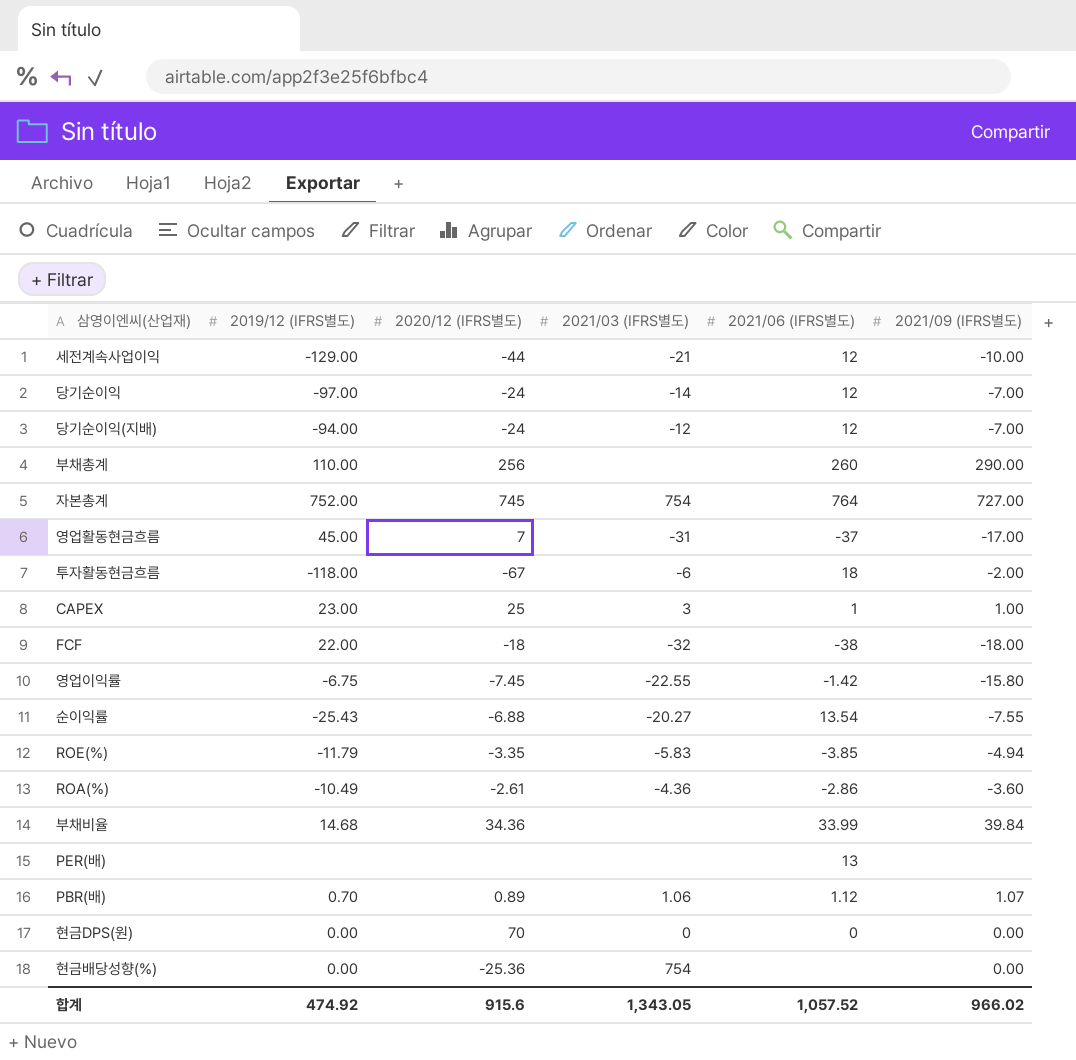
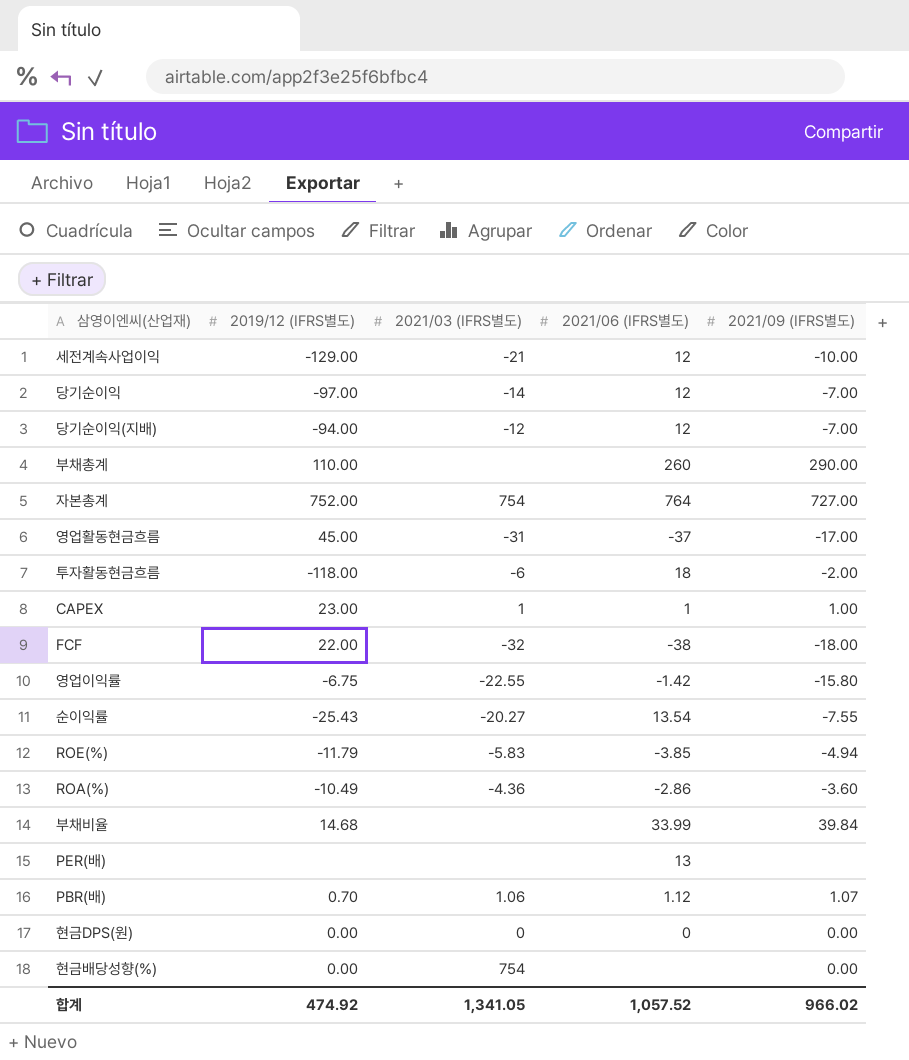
column 2020/12 (IFRS별도) | position: 3 -> none
CAPEX | 2021/03 (IFRS별도): 3 -> 1
합계 | 2021/03 (IFRS별도): 1,343.05 -> 1,341.05

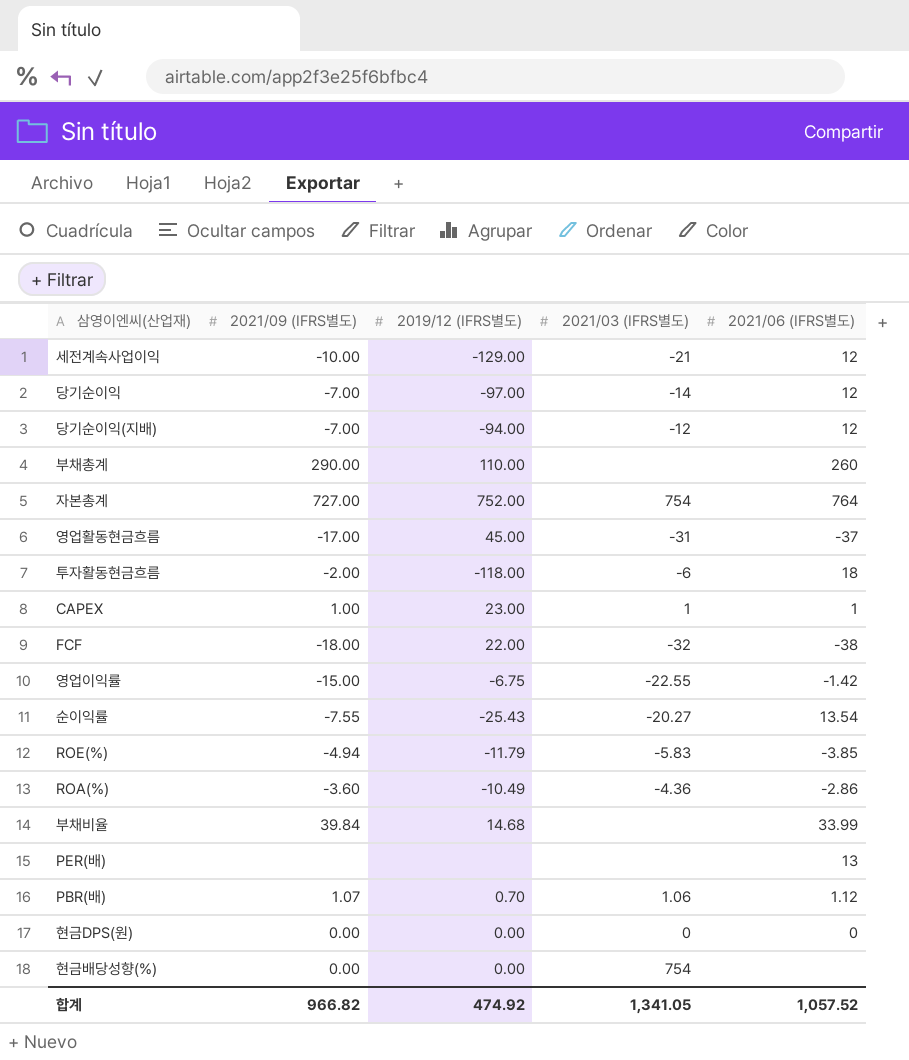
column 2021/09 (IFRS별도) | position: 5 -> 2
영업이익률 | 2021/09 (IFRS별도): -15.80 -> -15.00
합계 | 2021/09 (IFRS별도): 966.02 -> 966.82

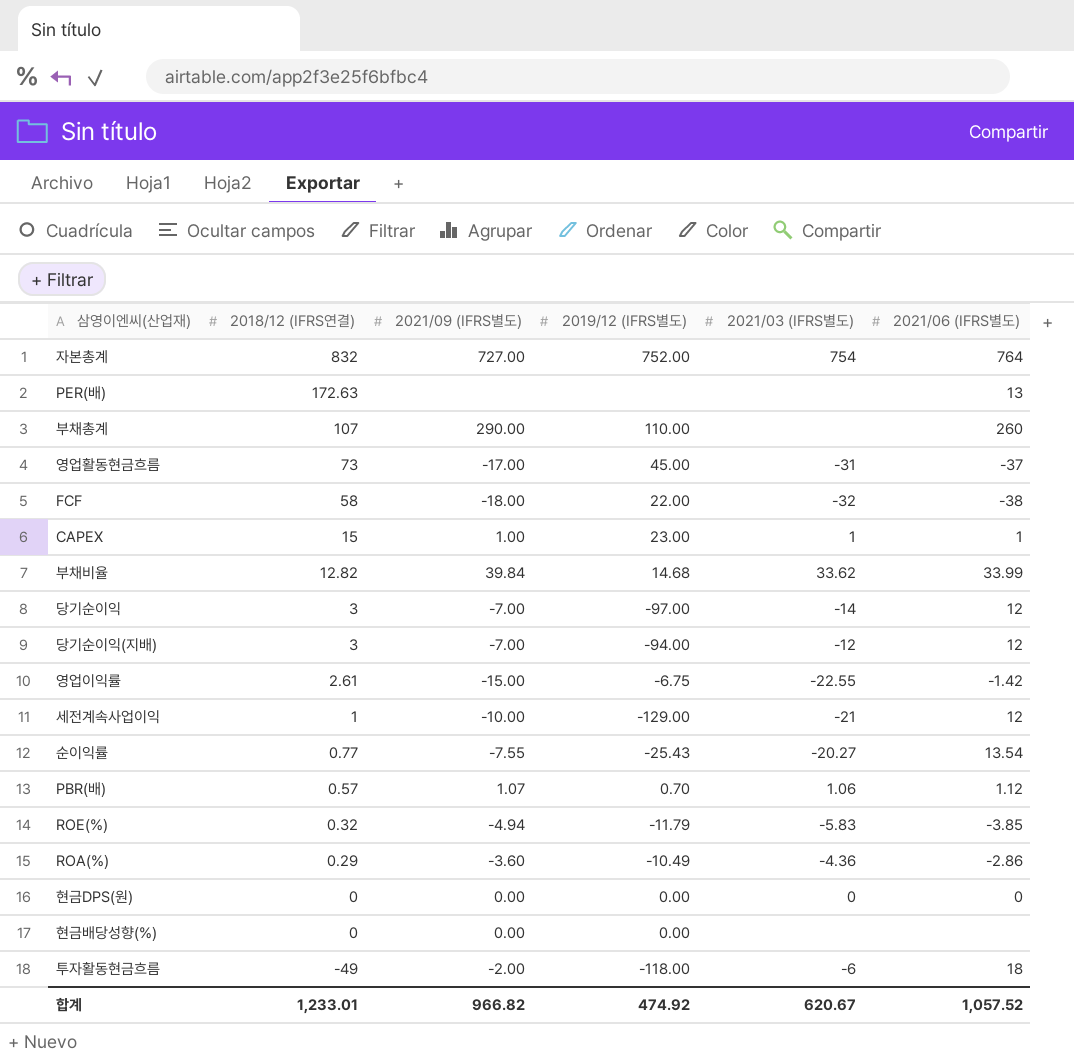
row order: none -> 2018/12 (IFRS연결) descending
column 2018/12 (IFRS연결) | position: none -> 2
부채비율 | 2021/03 (IFRS별도): none -> 33.62
현금배당성향(%) | 2021/03 (IFRS별도): 754 -> none
합계 | 2021/03 (IFRS별도): 1,341.05 -> 620.67

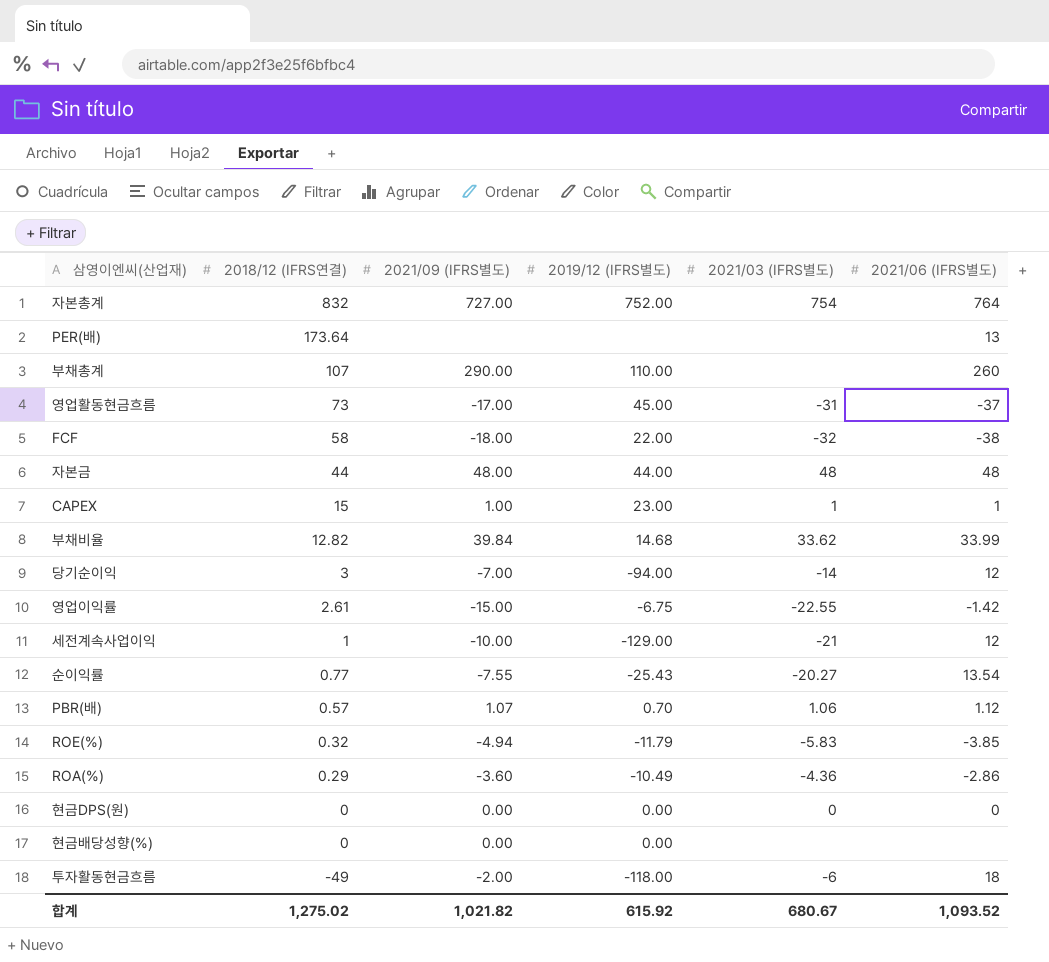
row 당기순이익(지배): 3 | -7.00 | -94.00 | -12 | 12 -> none
PER(배) | 2018/12 (IFRS연결): 172.63 -> 173.64
row 자본금: none -> 44 | 48.00 | 44.00 | 48 | 48
당기순이익 | 2019/12 (IFRS별도): -97.00 -> -94.00
합계 | 2018/12 (IFRS연결): 1,233.01 -> 1,275.02
합계 | 2021/09 (IFRS별도): 966.82 -> 1,021.82
합계 | 2019/12 (IFRS별도): 474.92 -> 615.92
합계 | 2021/03 (IFRS별도): 620.67 -> 680.67
합계 | 2021/06 (IFRS별도): 1,057.52 -> 1,093.52

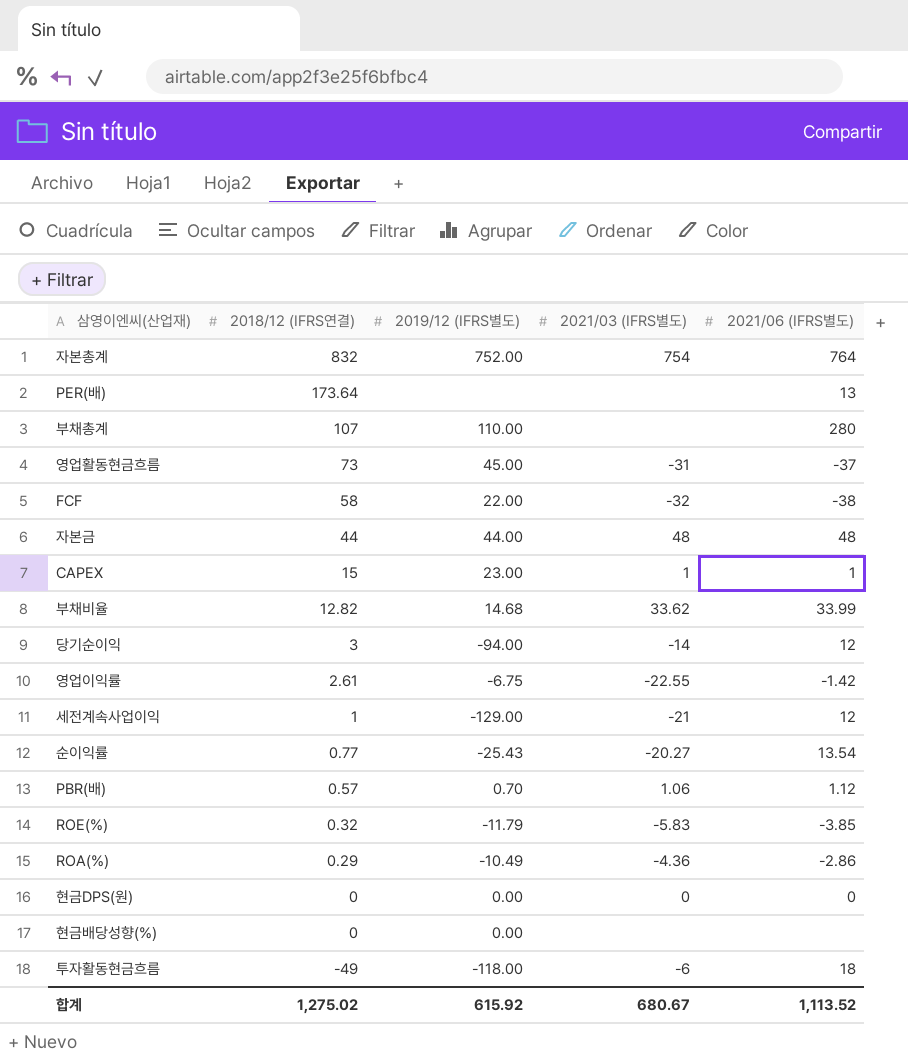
column 2021/09 (IFRS별도) | position: 3 -> none
부채총계 | 2021/06 (IFRS별도): 260 -> 280
합계 | 2021/06 (IFRS별도): 1,093.52 -> 1,113.52

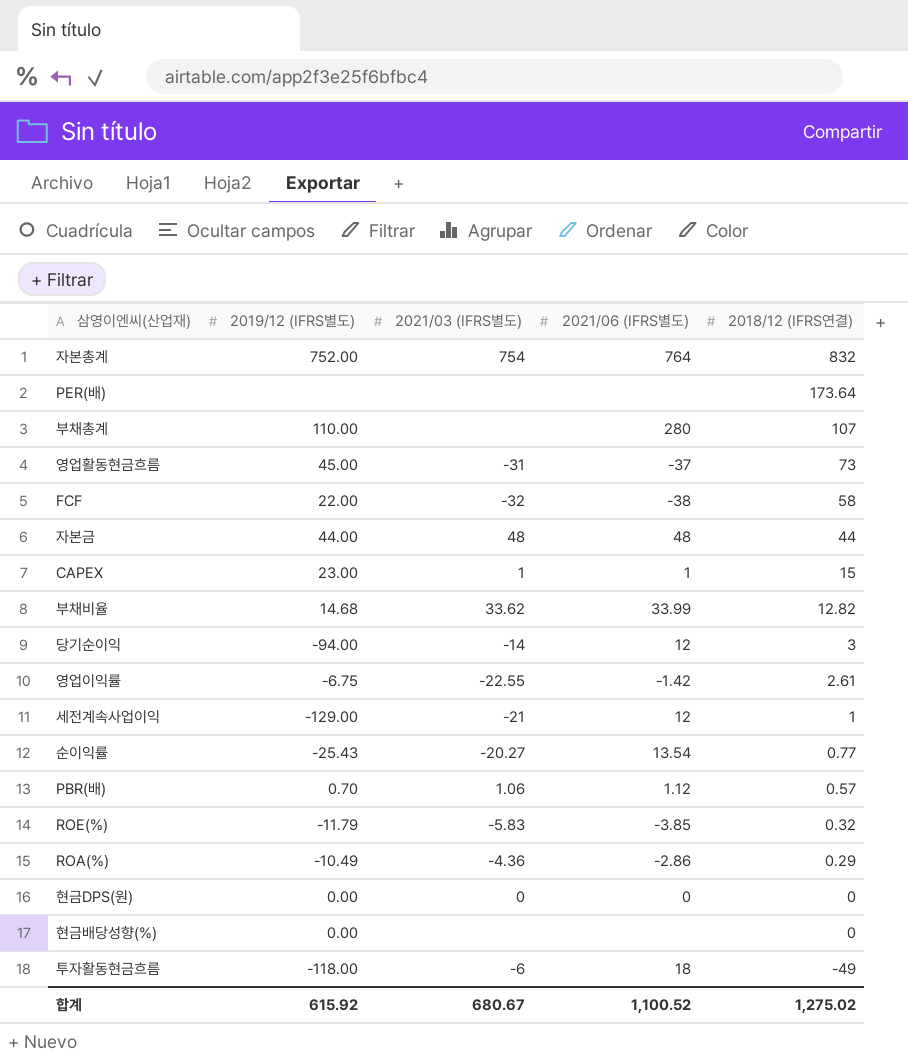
column 2018/12 (IFRS연결) | position: 2 -> 5
PER(배) | 2021/06 (IFRS별도): 13 -> none
합계 | 2021/06 (IFRS별도): 1,113.52 -> 1,100.52

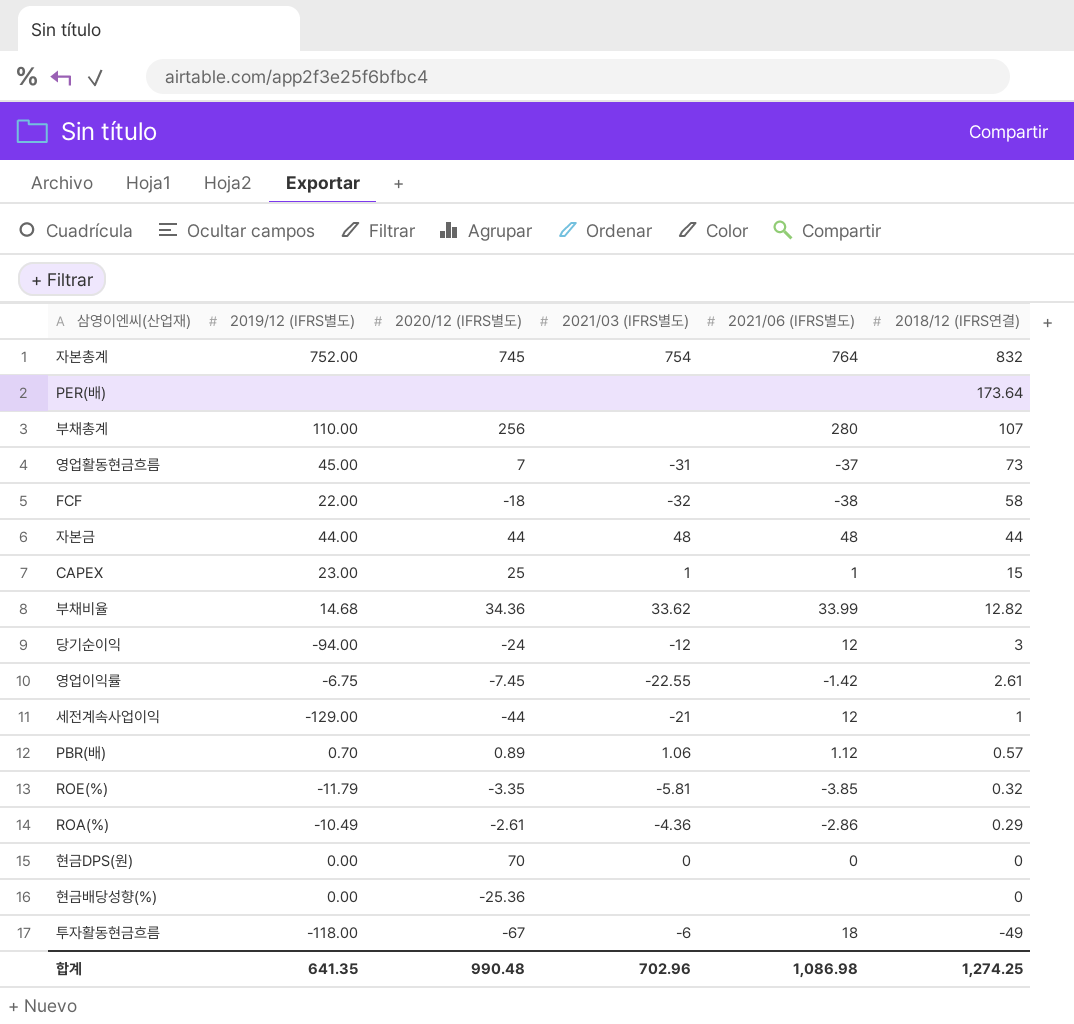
column 2020/12 (IFRS별도) | position: none -> 3
row 순이익률: -25.43 | -20.27 | 13.54 | 0.77 -> none
당기순이익 | 2021/03 (IFRS별도): -14 -> -12
ROE(%) | 2021/03 (IFRS별도): -5.83 -> -5.81
합계 | 2019/12 (IFRS별도): 615.92 -> 641.35
합계 | 2021/03 (IFRS별도): 680.67 -> 702.96
합계 | 2021/06 (IFRS별도): 1,100.52 -> 1,086.98
합계 | 2018/12 (IFRS연결): 1,275.02 -> 1,274.25

